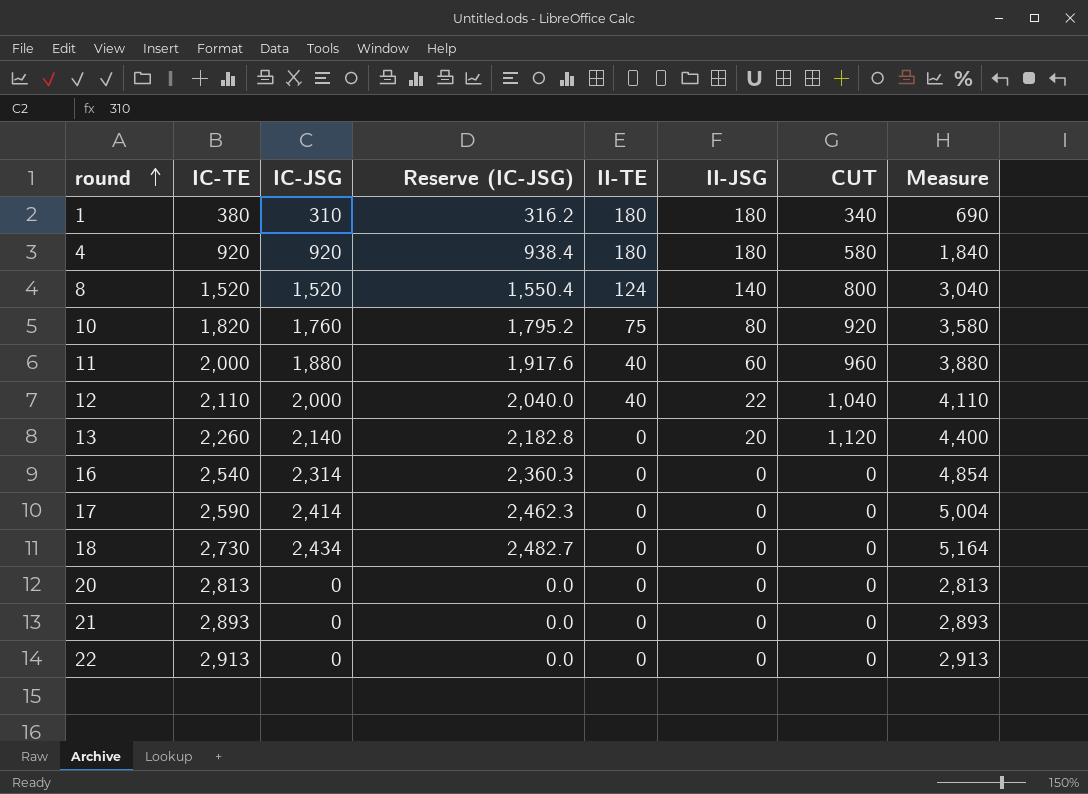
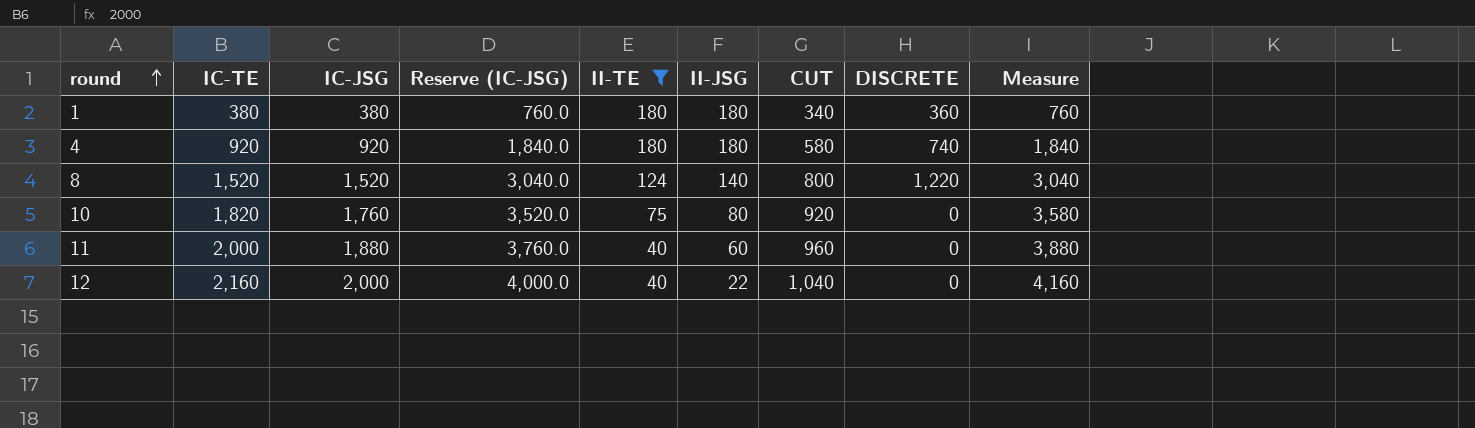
filter: none -> II-TE != 0
column Reserve (IC-JSG) | formula: [IC-JSG] * 1.02 -> [IC-JSG] * 2
column DISCRETE | position: none -> 8
1 | IC-JSG: 310 -> 380
1 | Measure: 690 -> 760
12 | IC-TE: 2,110 -> 2,160
12 | Measure: 4,110 -> 4,160

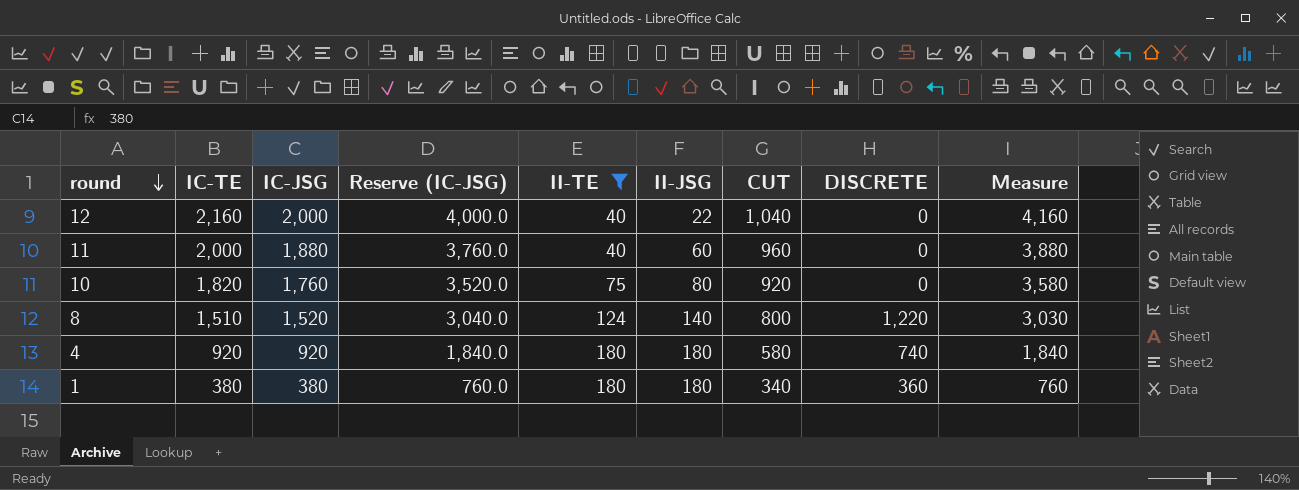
row order: round ascending -> round descending
8 | IC-TE: 1,520 -> 1,510
8 | Measure: 3,040 -> 3,030

